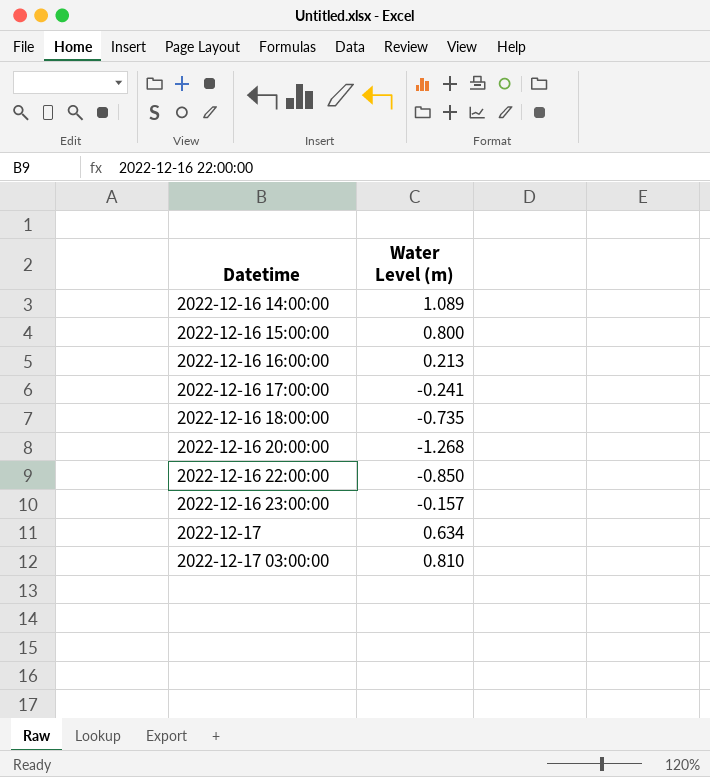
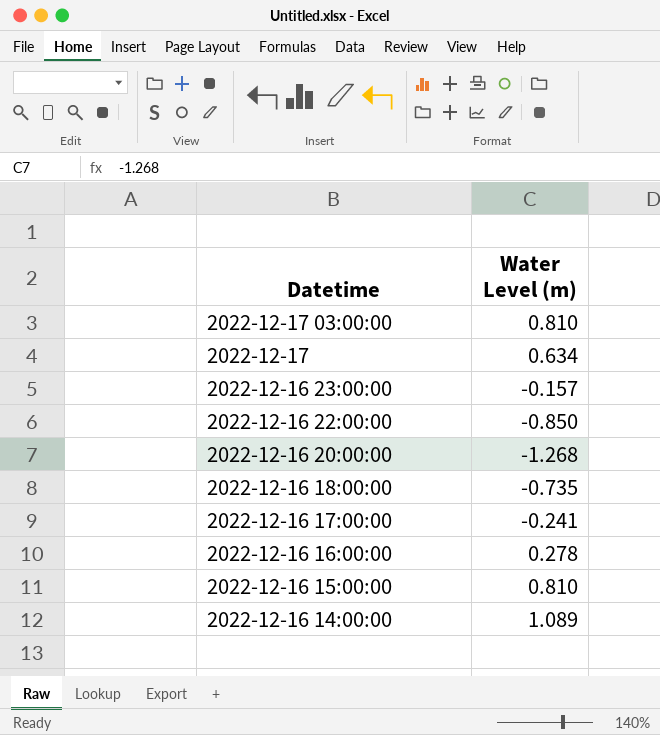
row order: Datetime ascending -> Datetime descending
2022-12-16 16:00:00 | Water Level (m): 0.213 -> 0.278
2022-12-16 15:00:00 | Water Level (m): 0.800 -> 0.810

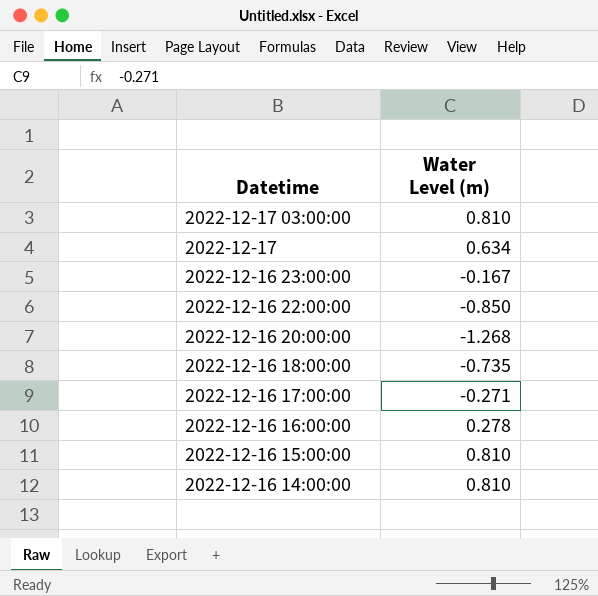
2022-12-16 23:00:00 | Water Level (m): -0.157 -> -0.167
2022-12-16 17:00:00 | Water Level (m): -0.241 -> -0.271
2022-12-16 14:00:00 | Water Level (m): 1.089 -> 0.810

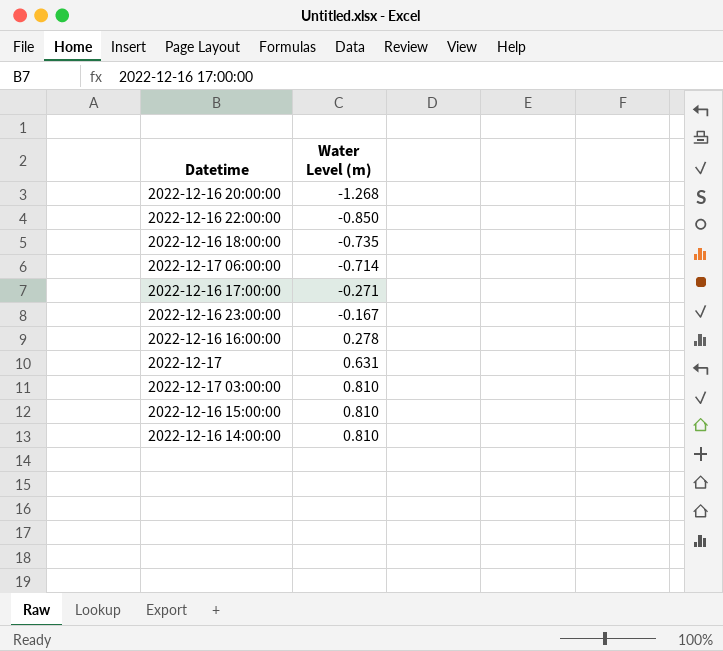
row order: Datetime descending -> Water Level (m) ascending
row 2022-12-17 06:00:00: none -> -0.714
2022-12-17 | Water Level (m): 0.634 -> 0.631

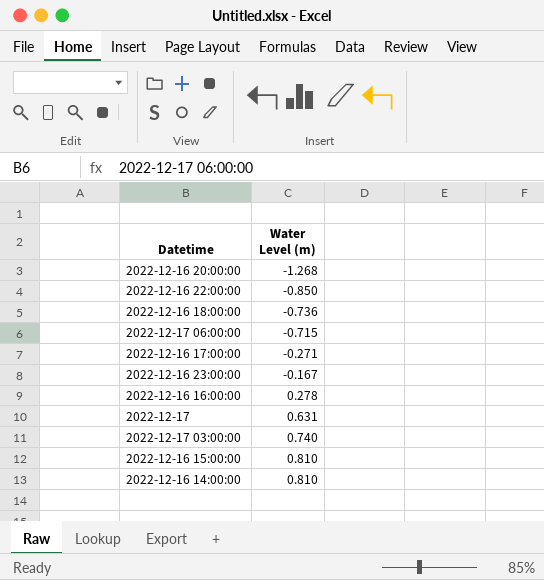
2022-12-16 18:00:00 | Water Level (m): -0.735 -> -0.736
2022-12-17 06:00:00 | Water Level (m): -0.714 -> -0.715
2022-12-17 03:00:00 | Water Level (m): 0.810 -> 0.740

